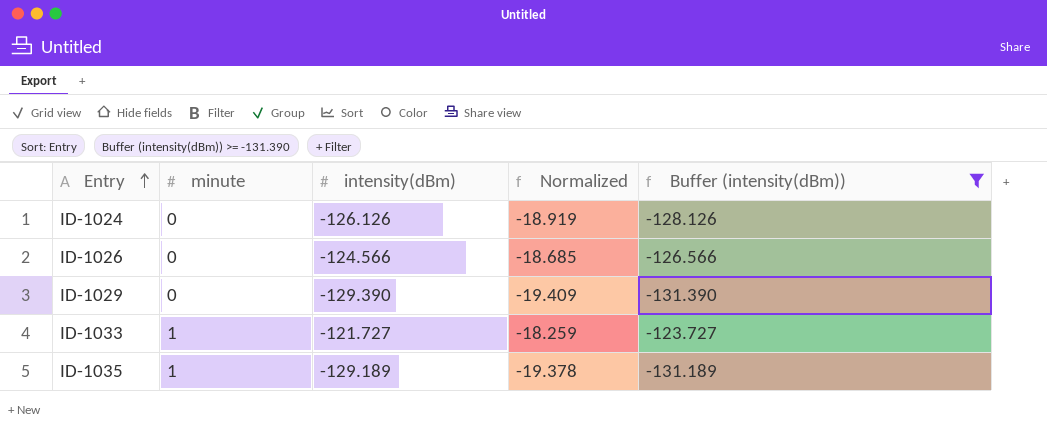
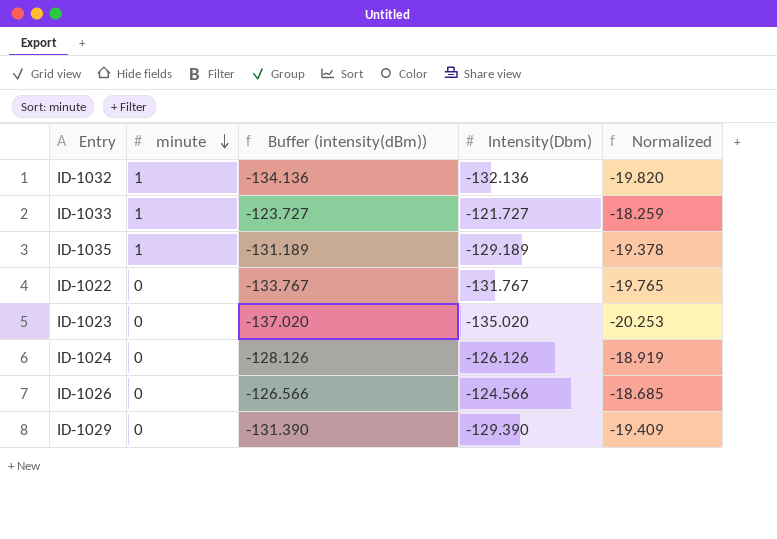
filter: Buffer (intensity(dBm)) >= -131.390 -> none
row order: Entry ascending -> minute descending
column Buffer (intensity(dBm)) | position: 5 -> 3
column name: intensity(dBm) -> Intensity(Dbm)

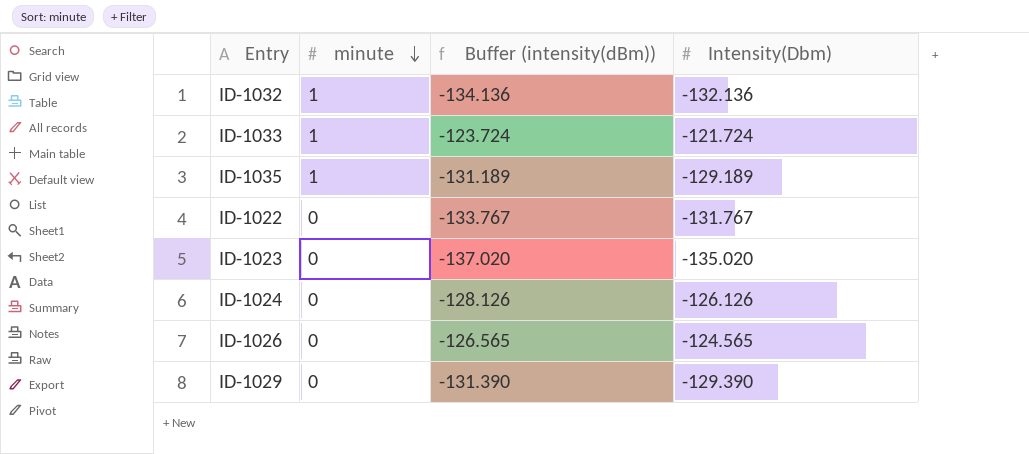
column Normalized | formula: [Intensity(Dbm)] * 0.15 -> none
ID-1033 | Buffer (intensity(dBm)): -123.727 -> -123.724
ID-1033 | Intensity(Dbm): -121.727 -> -121.724
ID-1026 | Buffer (intensity(dBm)): -126.566 -> -126.565
ID-1026 | Intensity(Dbm): -124.566 -> -124.565

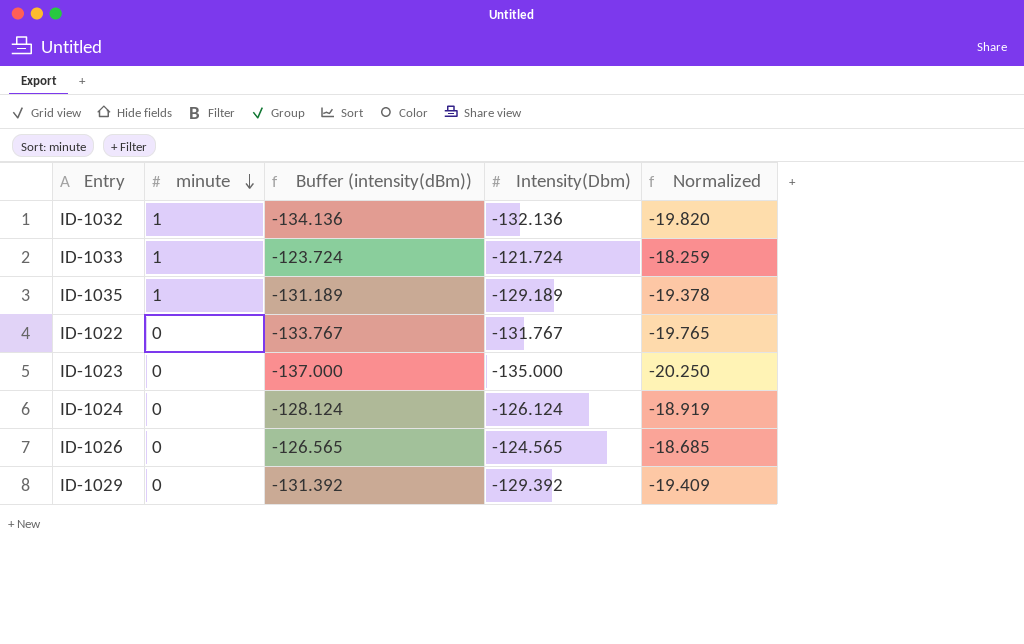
column Normalized | formula: none -> [Intensity(Dbm)] * 0.15
ID-1023 | Buffer (intensity(dBm)): -137.020 -> -137.000
ID-1023 | Intensity(Dbm): -135.020 -> -135.000
ID-1024 | Buffer (intensity(dBm)): -128.126 -> -128.124
ID-1024 | Intensity(Dbm): -126.126 -> -126.124
ID-1029 | Buffer (intensity(dBm)): -131.390 -> -131.392
ID-1029 | Intensity(Dbm): -129.390 -> -129.392

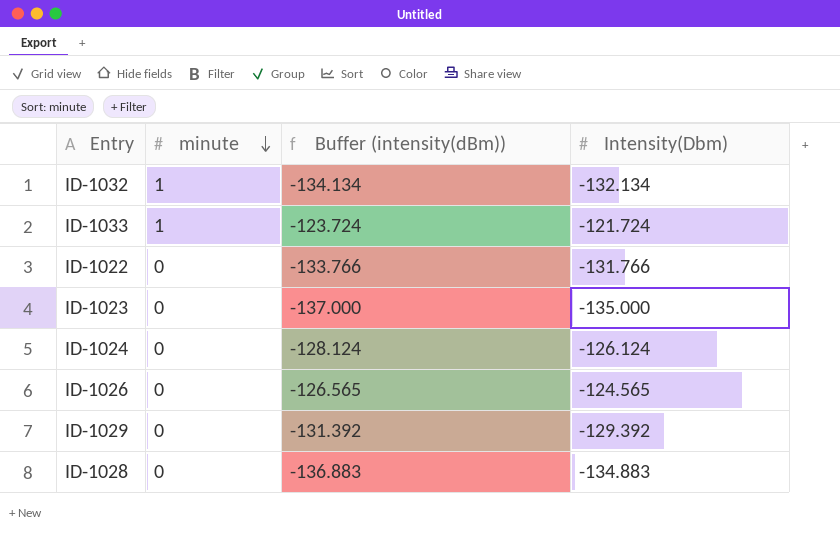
column Normalized | formula: [Intensity(Dbm)] * 0.15 -> none
row ID-1035: 1 | -131.189 | -129.189 | -19.378 -> none
ID-1032 | Buffer (intensity(dBm)): -134.136 -> -134.134
ID-1032 | Intensity(Dbm): -132.136 -> -132.134
ID-1022 | Buffer (intensity(dBm)): -133.767 -> -133.766
ID-1022 | Intensity(Dbm): -131.767 -> -131.766
row ID-1028: none -> 0 | -136.883 | -134.883

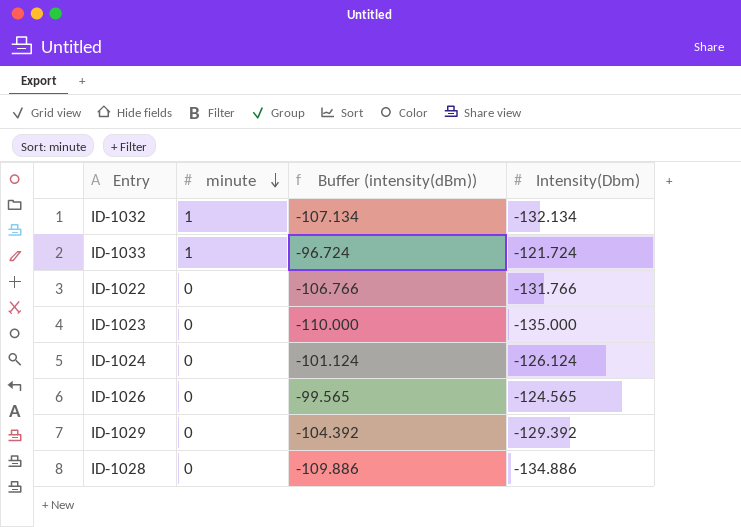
column Buffer (intensity(dBm)) | formula: [Intensity(Dbm)] - 2 -> [Intensity(Dbm)] + 25
ID-1028 | Intensity(Dbm): -134.883 -> -134.886

